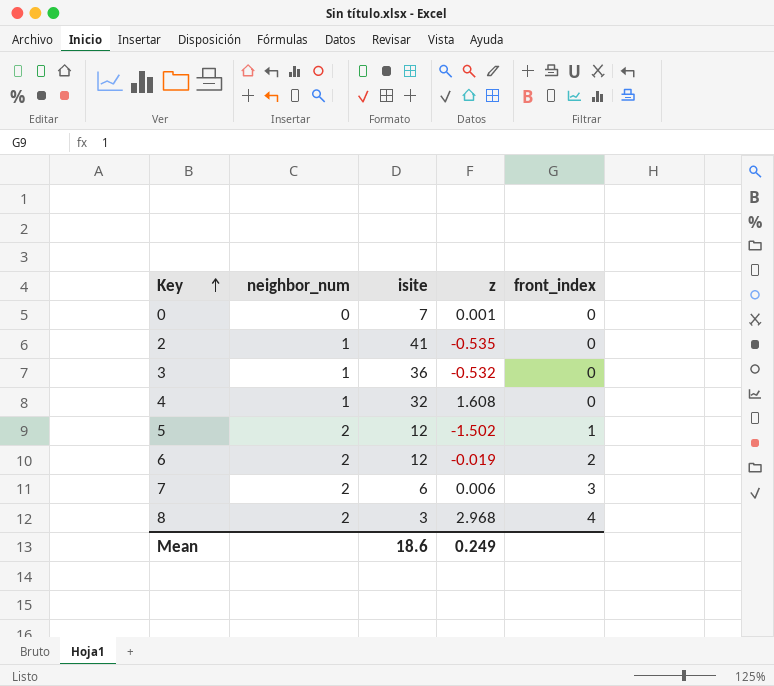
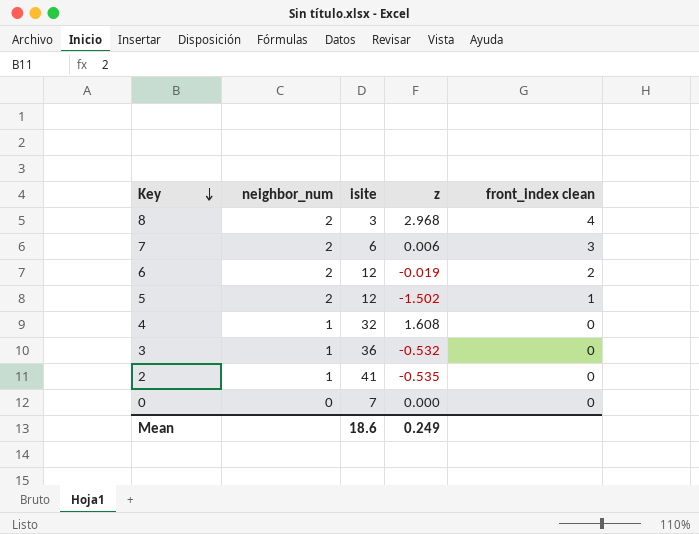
row order: Key ascending -> Key descending
column name: front_index -> front_index clean
0 | z: 0.001 -> 0.000

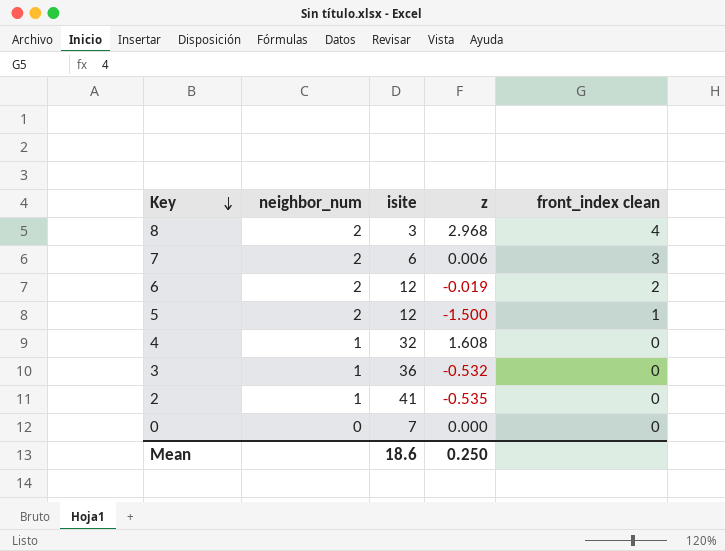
5 | z: -1.502 -> -1.500
Mean | z: 0.249 -> 0.250

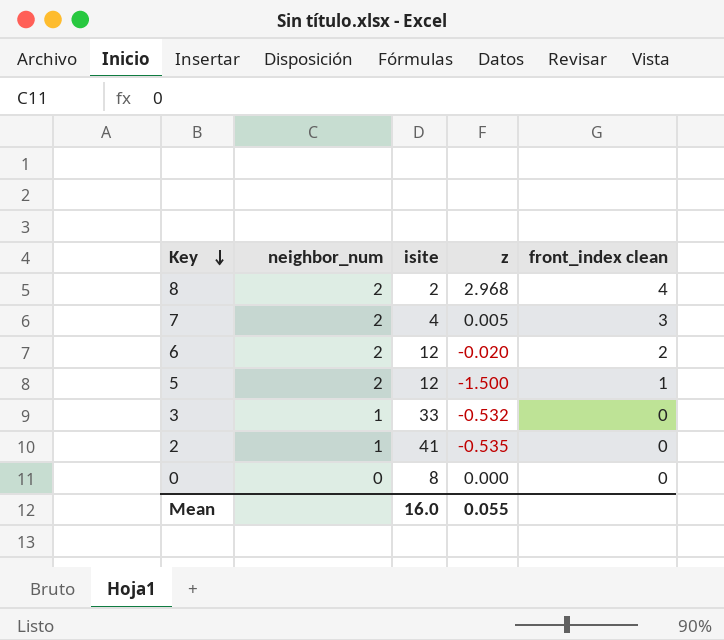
row 4: 1 | 32 | 1.608 | 0 -> none
8 | isite: 3 -> 2
7 | isite: 6 -> 4
7 | z: 0.006 -> 0.005
6 | z: -0.019 -> -0.020
3 | isite: 36 -> 33
0 | isite: 7 -> 8
Mean | isite: 18.6 -> 16.0
Mean | z: 0.250 -> 0.055

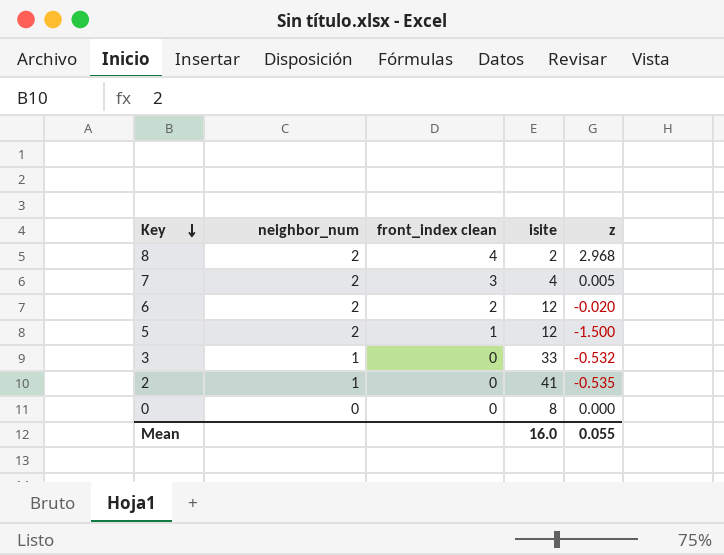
column front_index clean | position: 5 -> 3

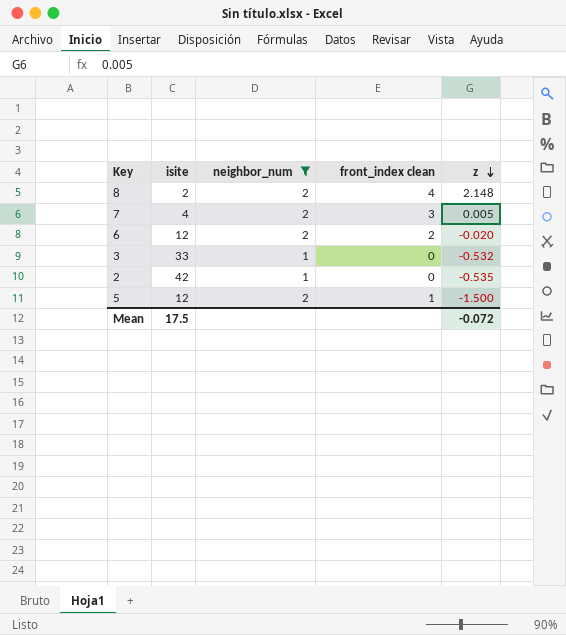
filter: none -> neighbor_num != 0
row order: Key descending -> z descending
column isite | position: 4 -> 2
8 | z: 2.968 -> 2.148
2 | isite: 41 -> 42
Mean | isite: 16.0 -> 17.5
Mean | z: 0.055 -> -0.072

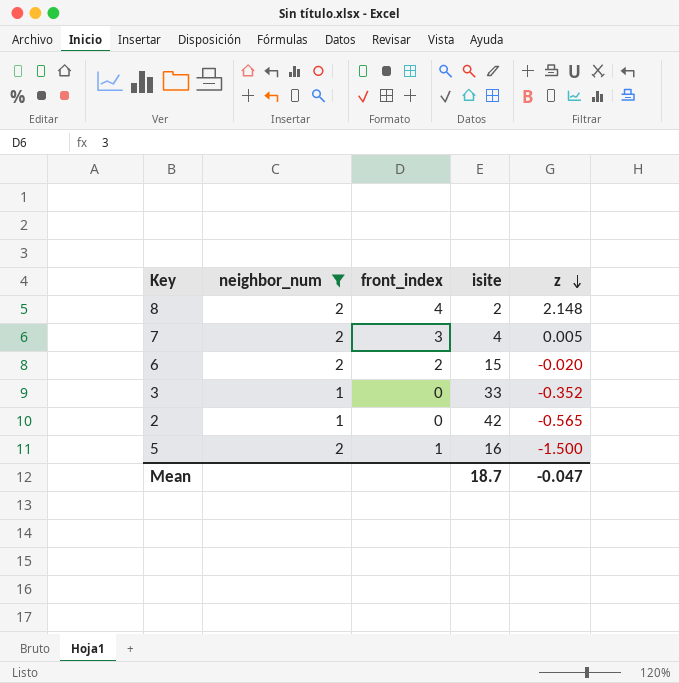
column name: front_index clean -> front_index
column isite | position: 2 -> 4
6 | isite: 12 -> 15
3 | z: -0.532 -> -0.352
2 | z: -0.535 -> -0.565
5 | isite: 12 -> 16
Mean | isite: 17.5 -> 18.7
Mean | z: -0.072 -> -0.047

